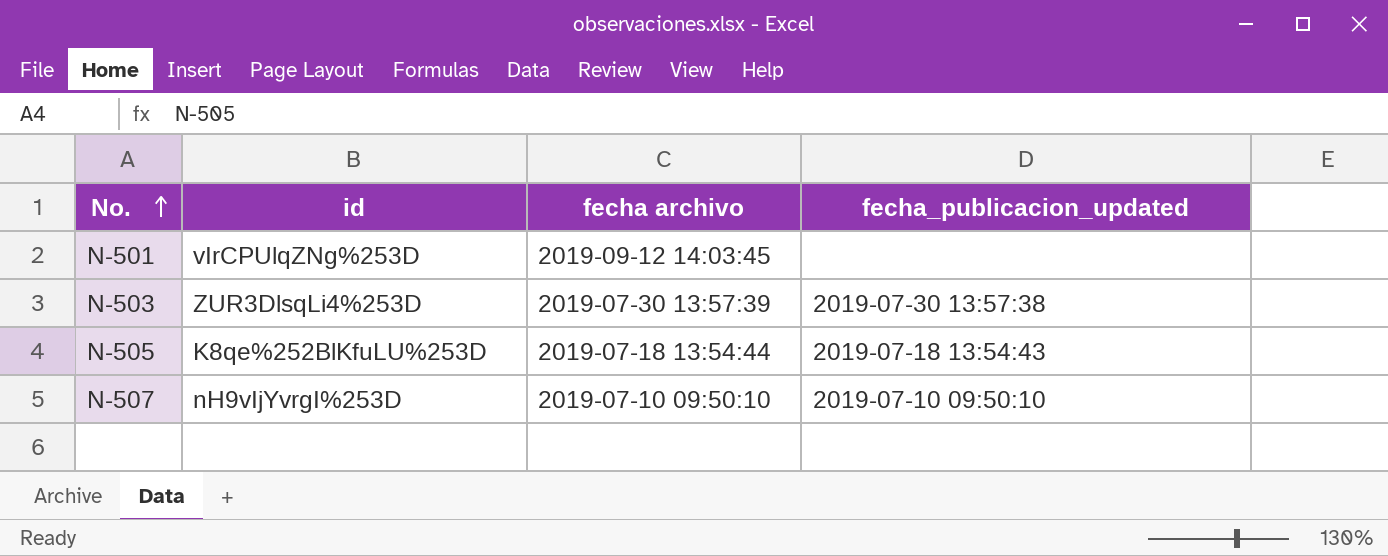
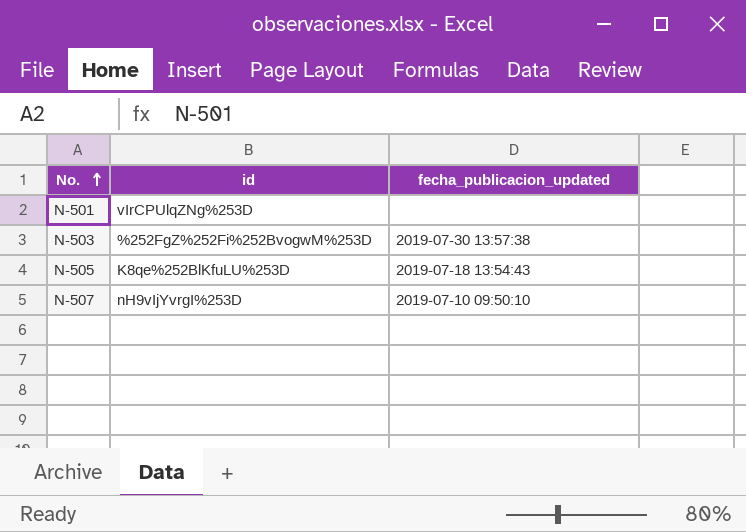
column fecha archivo | position: 3 -> none
N-503 | id: ZUR3DlsqLi4%253D -> %252FgZ%252Fi%252BvogwM%253D

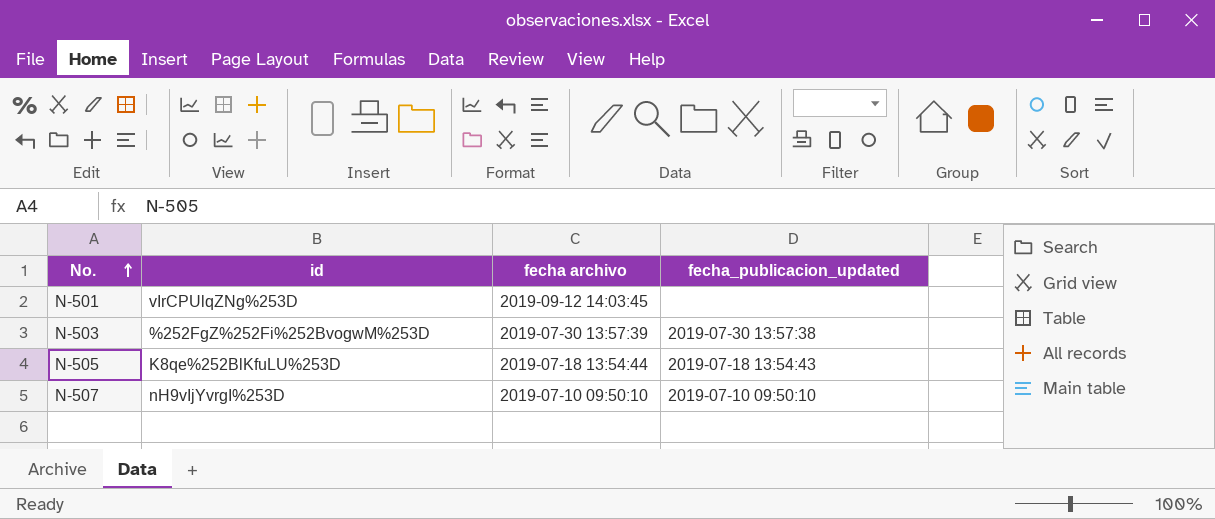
column fecha archivo | position: none -> 3

